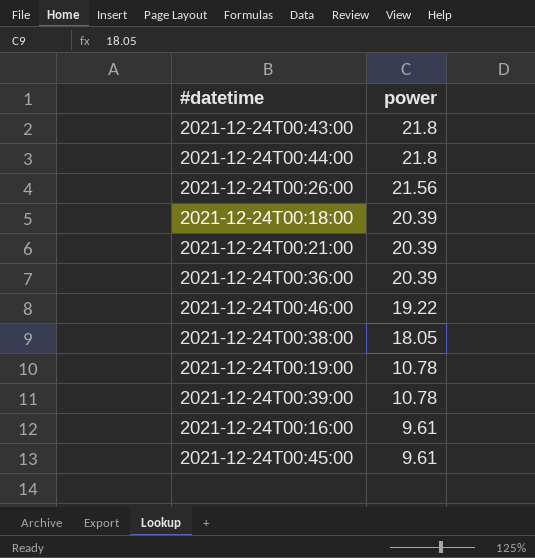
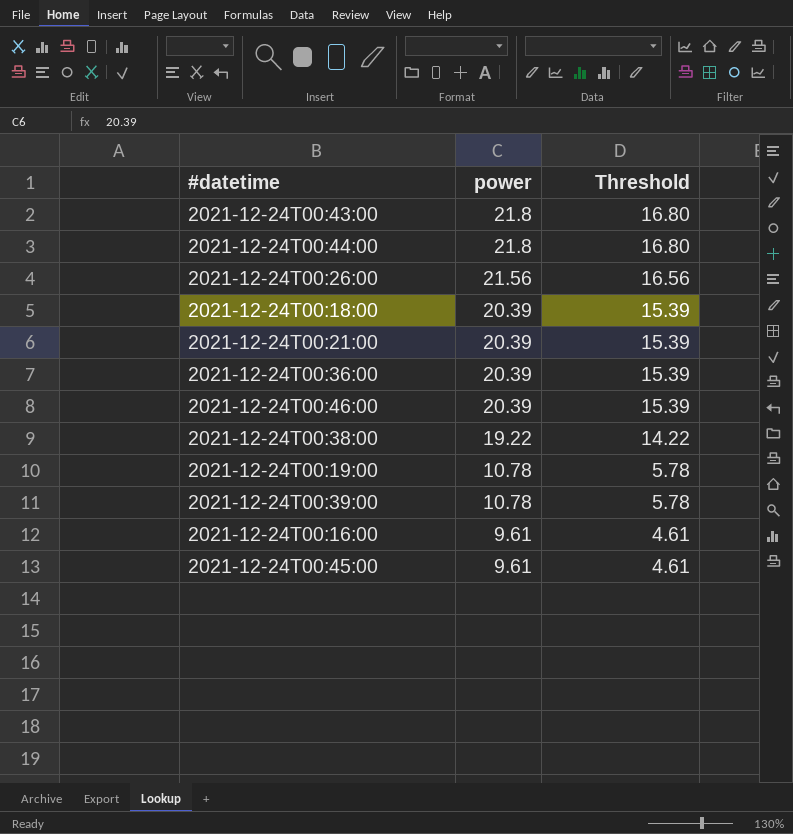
column Threshold | formula: none -> [power] - 5
2021-12-24T00:46:00 | power: 19.22 -> 20.39
2021-12-24T00:38:00 | power: 18.05 -> 19.22

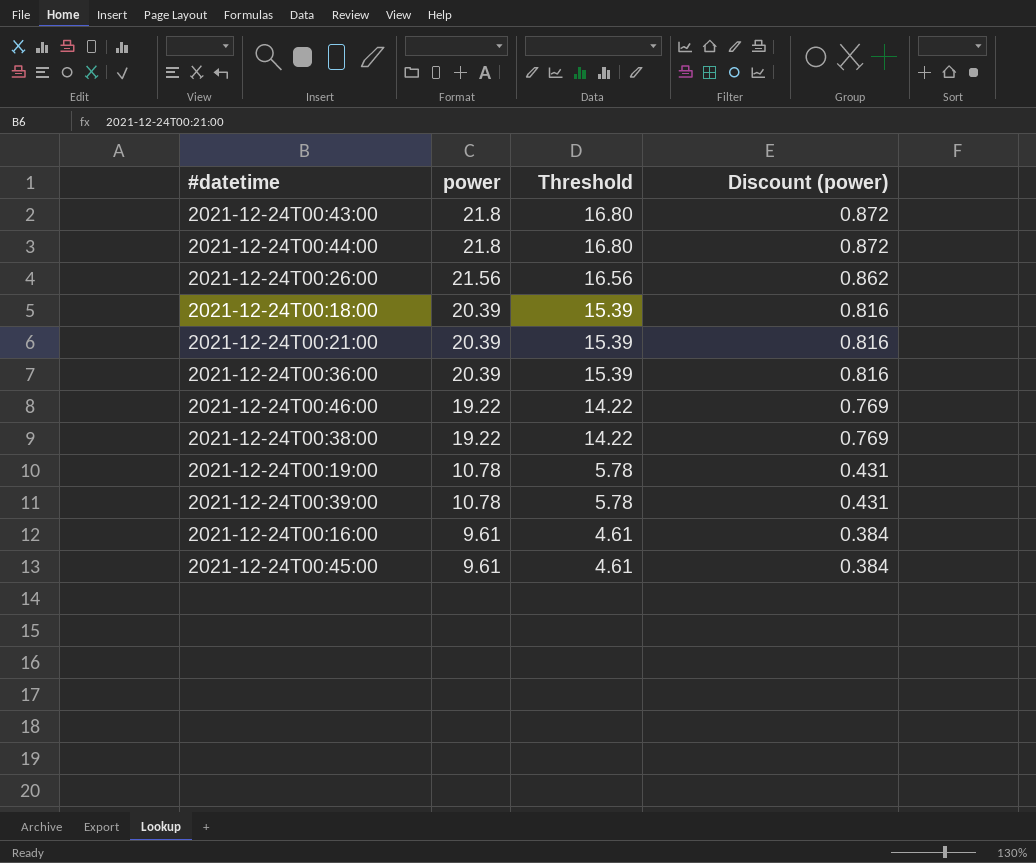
column Discount (power) | formula: none -> [power] * 0.04
2021-12-24T00:46:00 | power: 20.39 -> 19.22
2021-12-24T00:46:00 | Threshold: 15.39 -> 14.22

